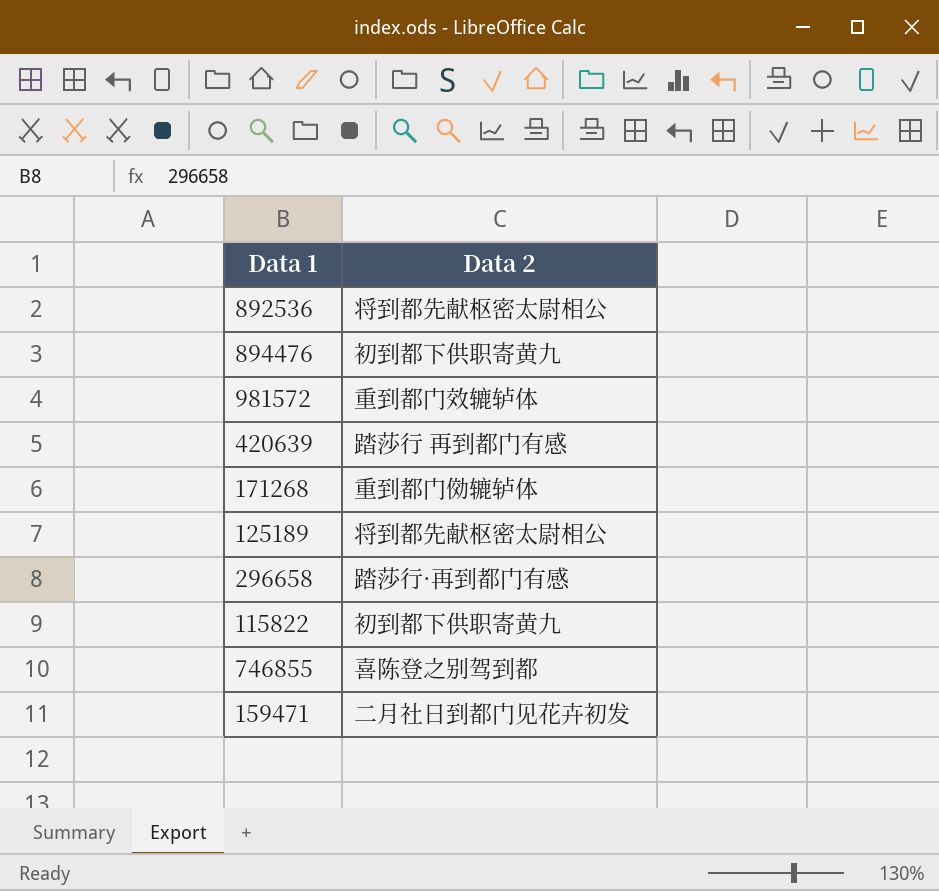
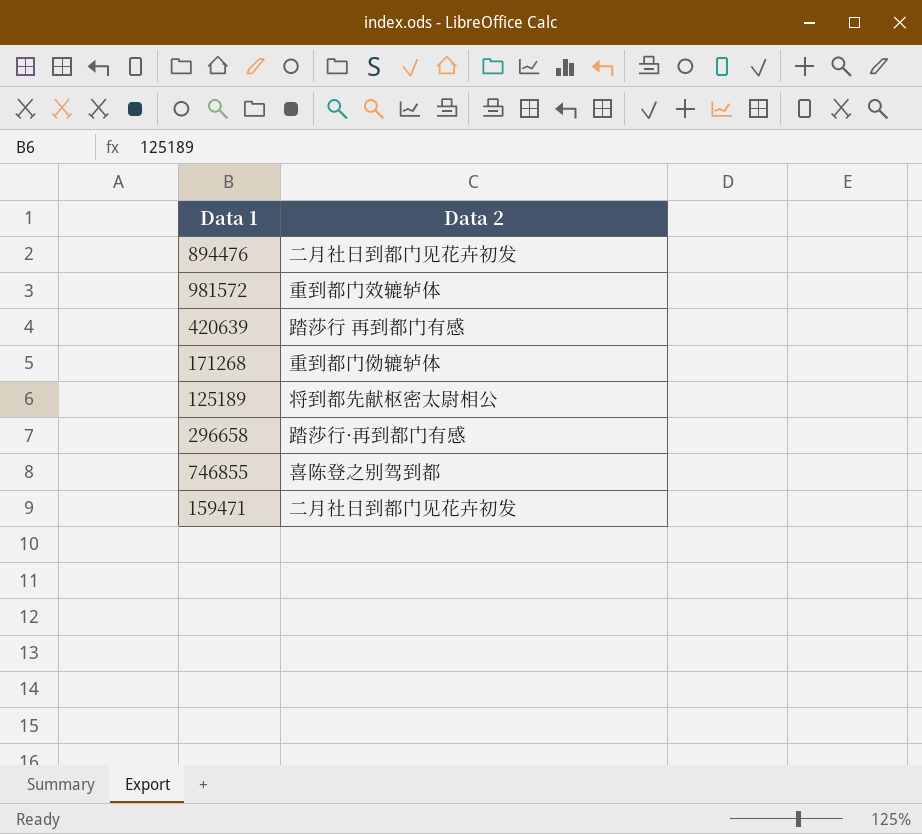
row 892536: 将到都先献枢密太尉相公 -> none
row 115822: 初到都下供职寄黄九 -> none
894476 | Data 2: 初到都下供职寄黄九 -> 二月社日到都门见花卉初发

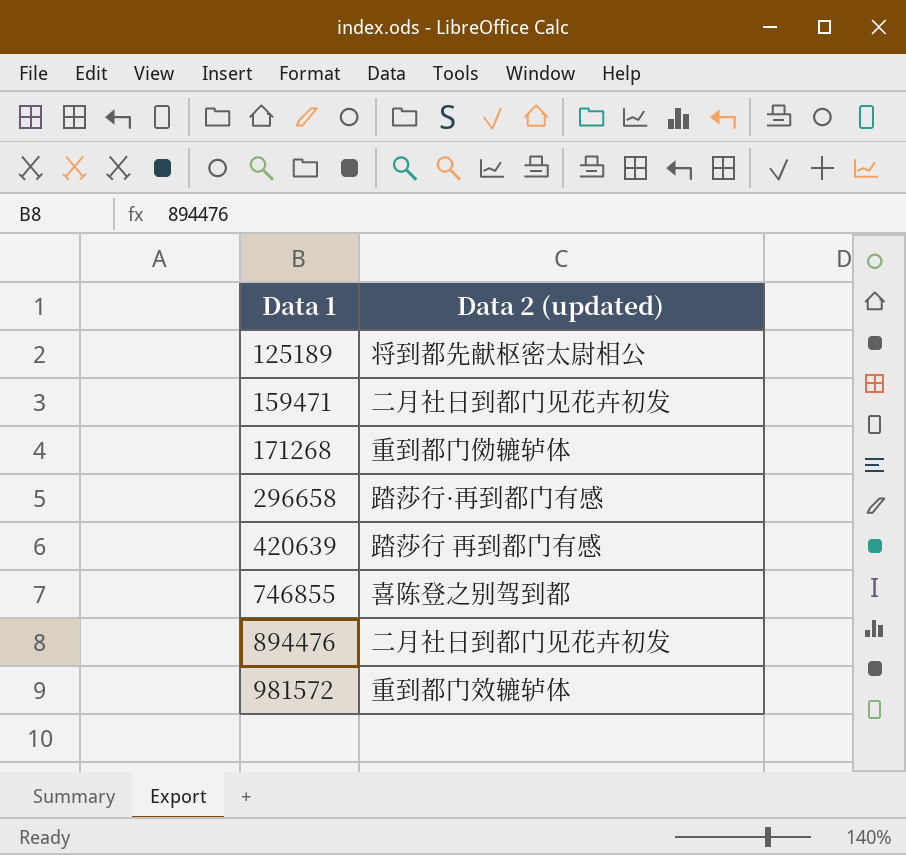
row order: none -> Data 1 ascending
column name: Data 2 -> Data 2 (updated)

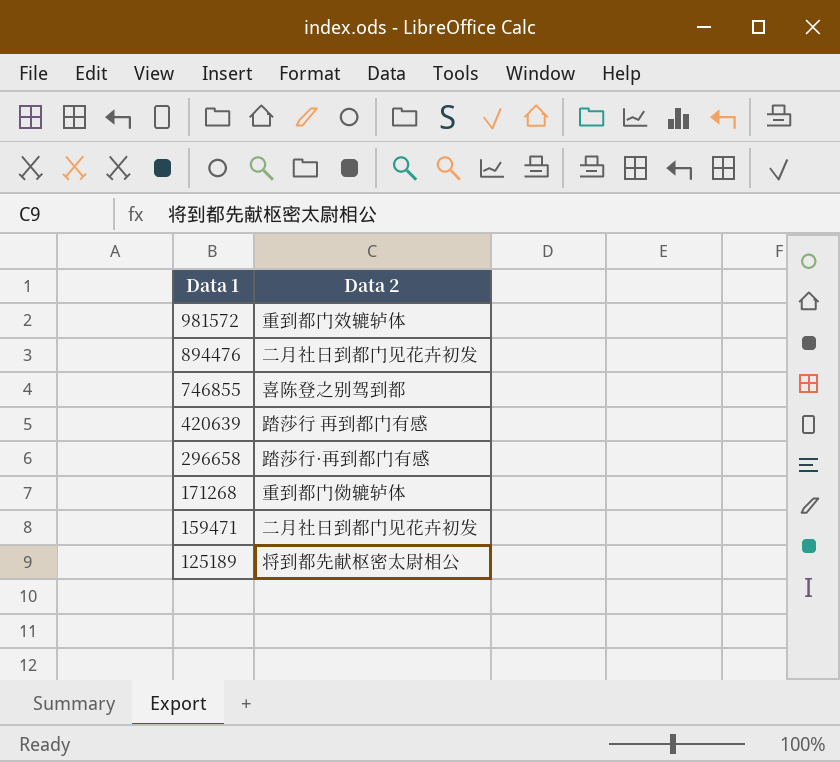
row order: Data 1 ascending -> Data 1 descending
column name: Data 2 (updated) -> Data 2

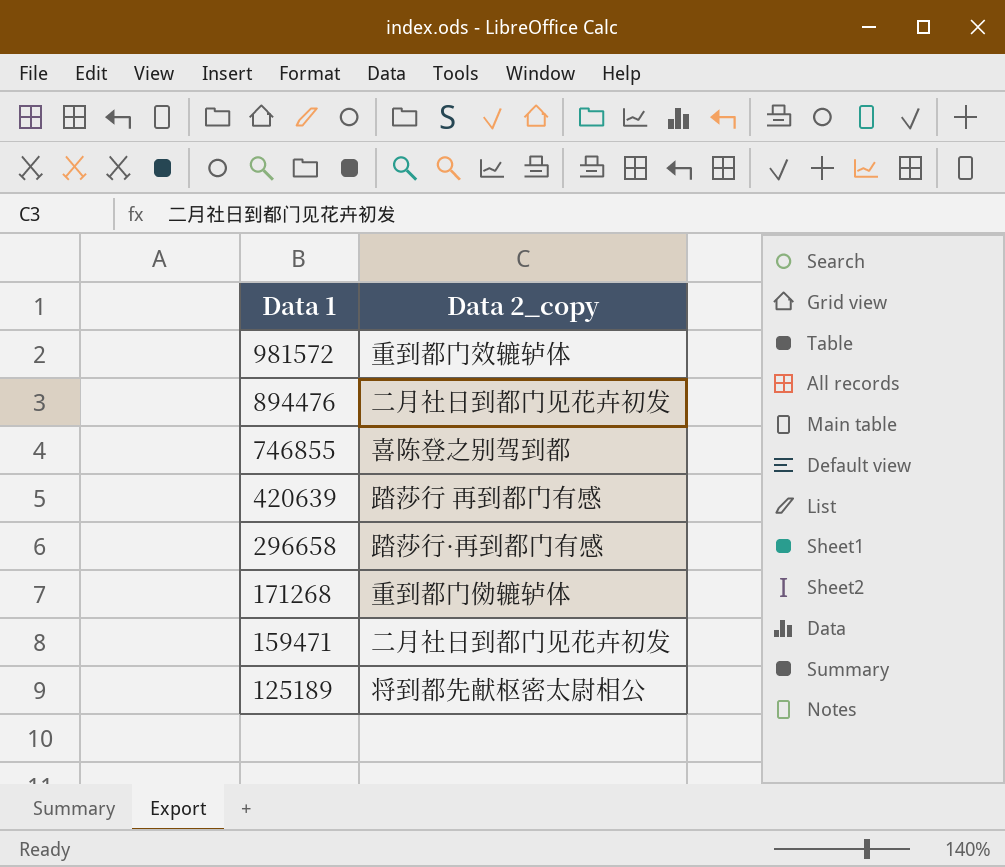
column name: Data 2 -> Data 2_copy

